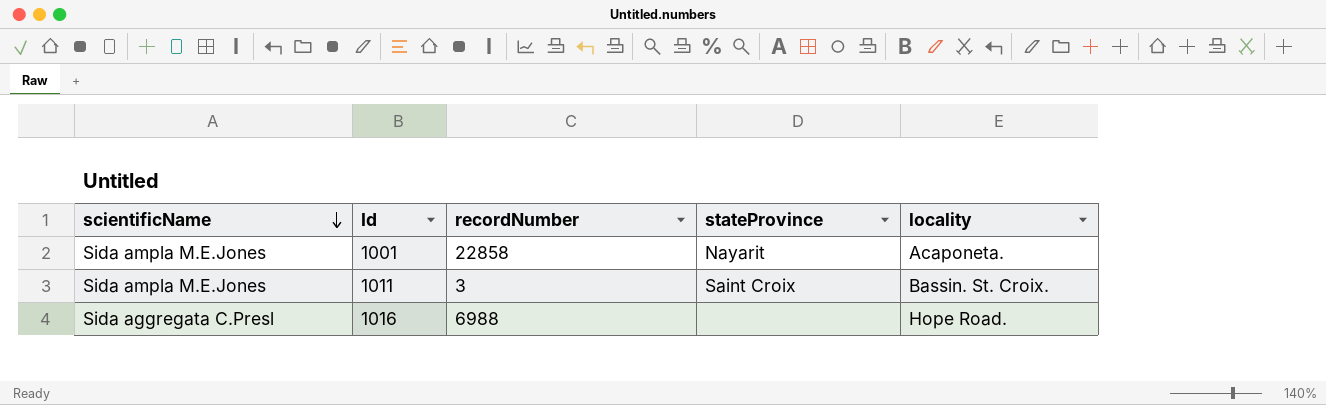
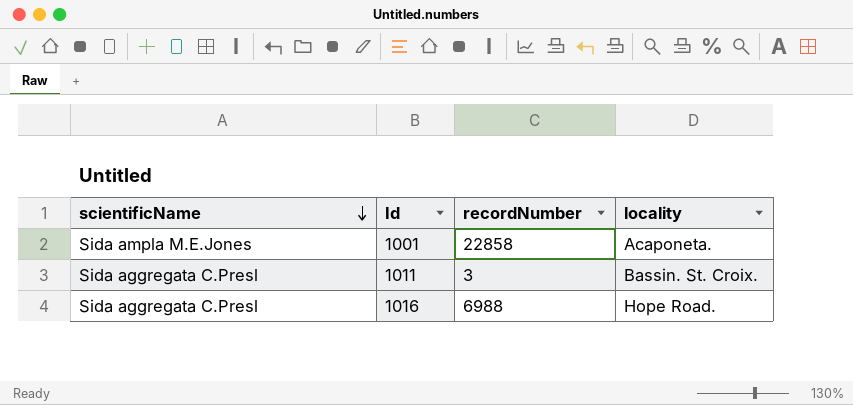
column stateProvince | position: 4 -> none
1011 | scientificName: Sida ampla M.E.Jones -> Sida aggregata C.Presl

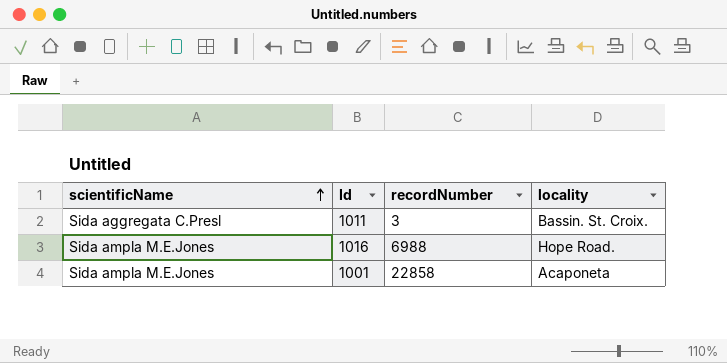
row order: scientificName descending -> scientificName ascending
1016 | scientificName: Sida aggregata C.Presl -> Sida ampla M.E.Jones
1001 | locality: Acaponeta. -> Acaponeta

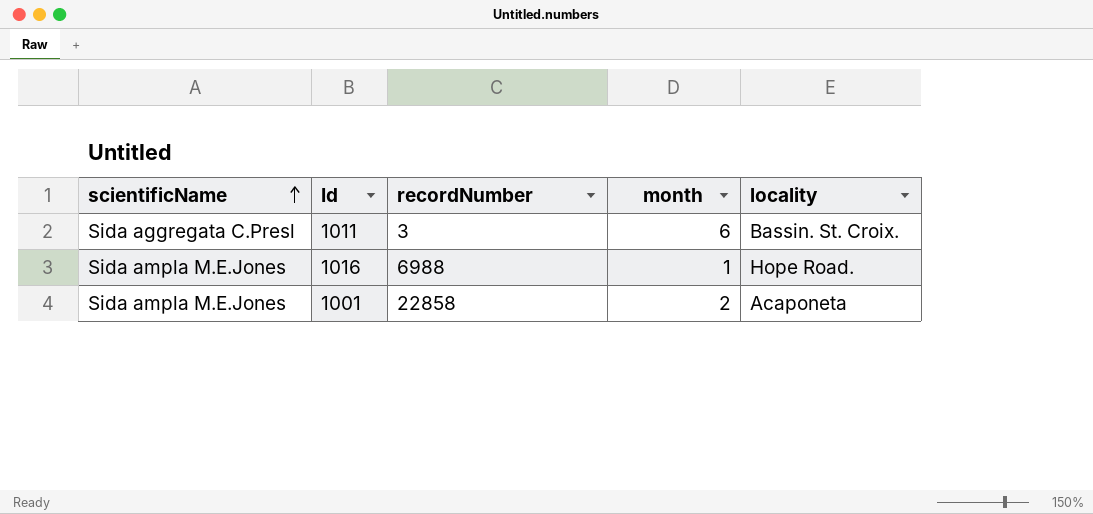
column month | position: none -> 4

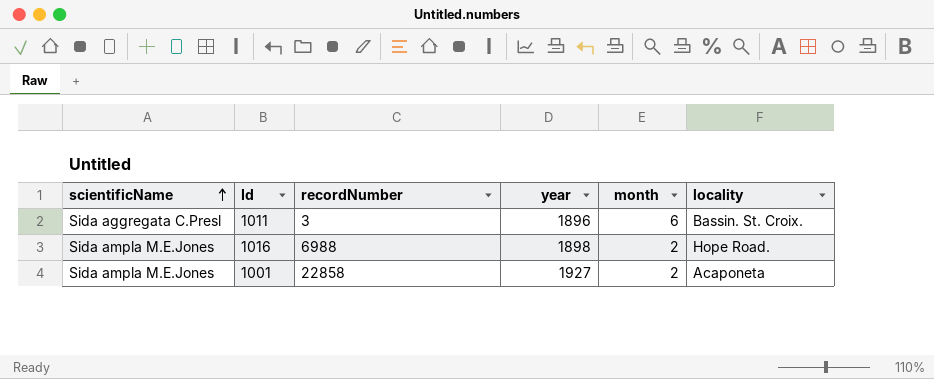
column year | position: none -> 4
1016 | month: 1 -> 2

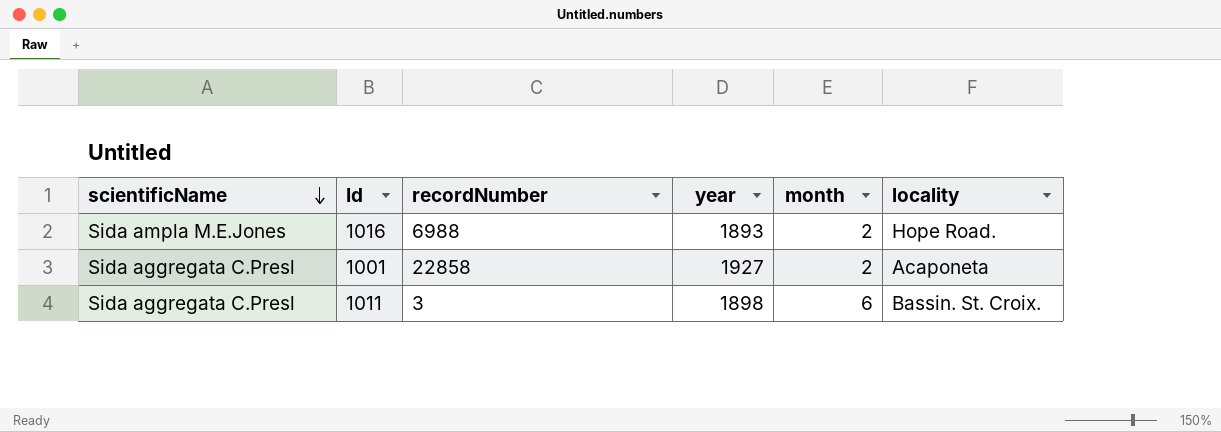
row order: scientificName ascending -> scientificName descending
1016 | year: 1898 -> 1893
1001 | scientificName: Sida ampla M.E.Jones -> Sida aggregata C.Presl
1011 | year: 1896 -> 1898

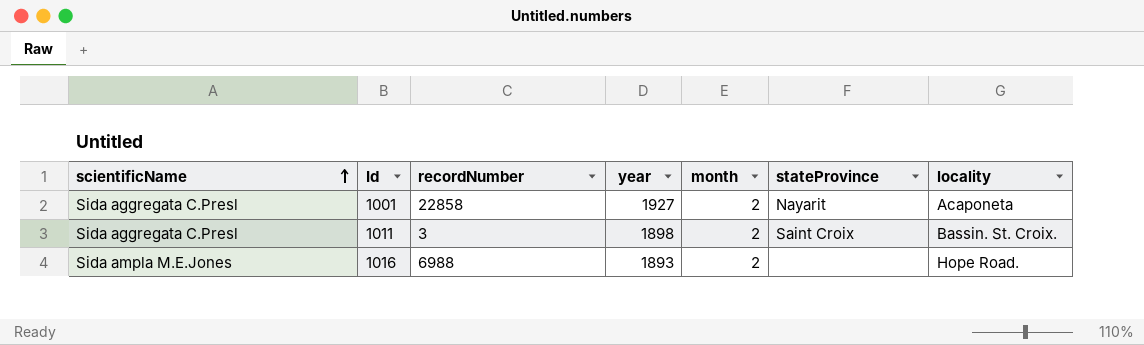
row order: scientificName descending -> scientificName ascending
column stateProvince | position: none -> 6
1011 | month: 6 -> 2

